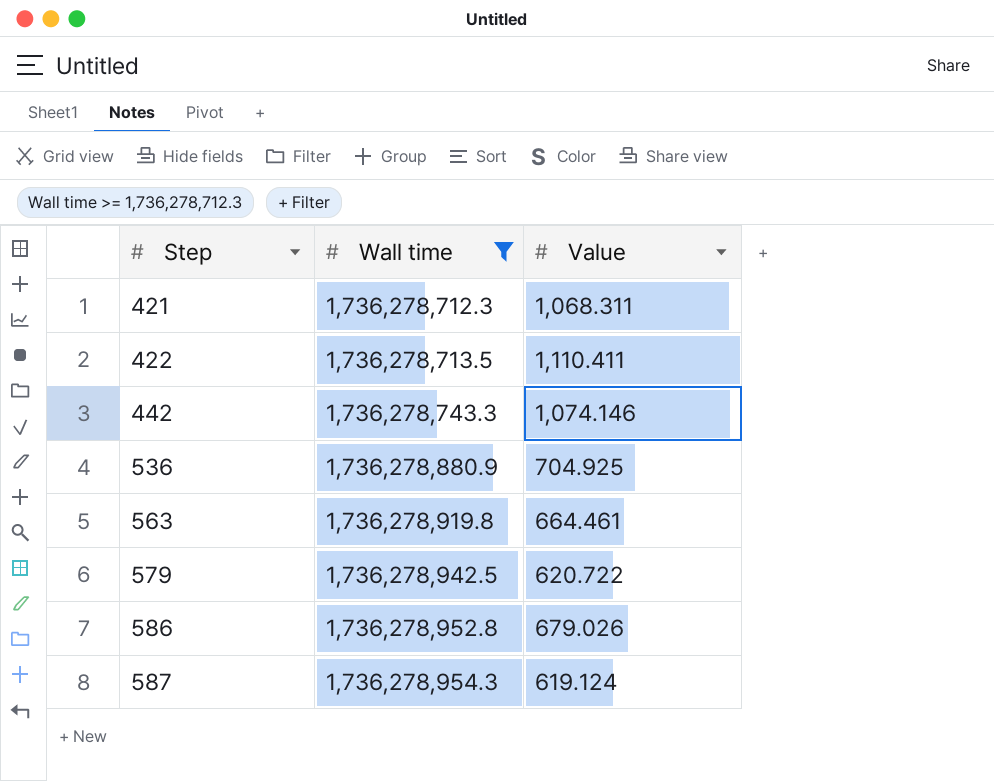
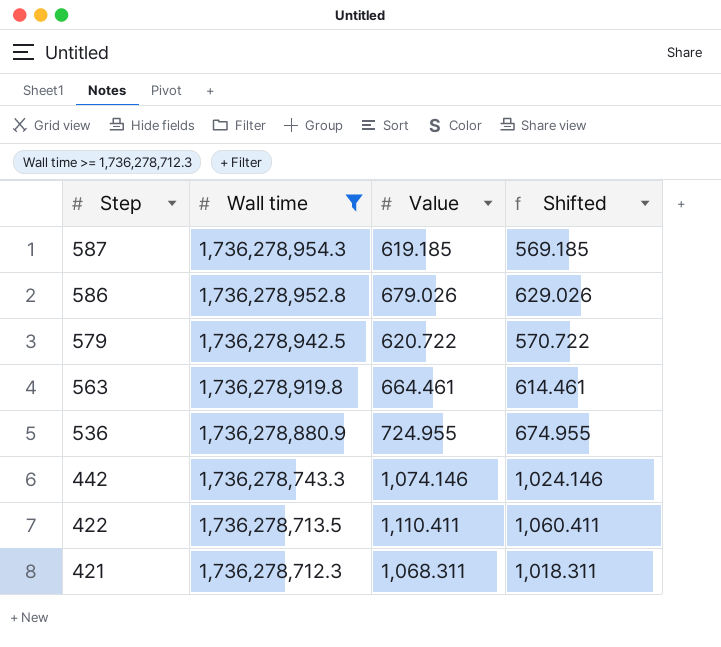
row order: Step ascending -> Step descending
column Shifted | formula: none -> [Value] - 50
587 | Value: 619.124 -> 619.185
536 | Value: 704.925 -> 724.955

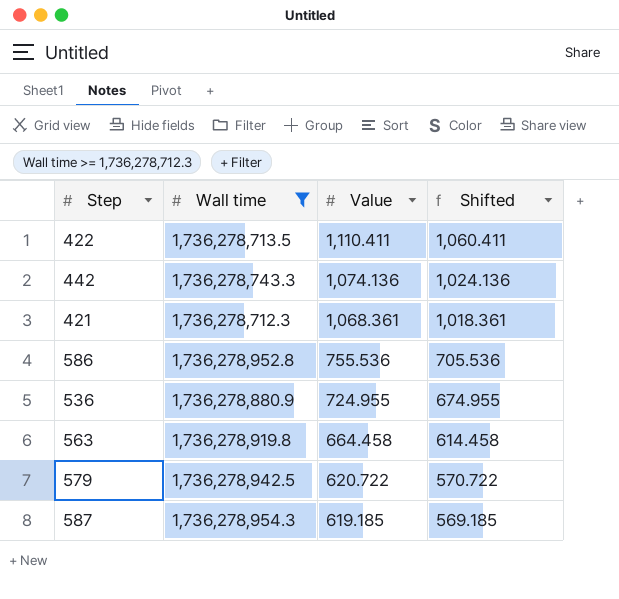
row order: Step descending -> Value descending
442 | Value: 1,074.146 -> 1,074.136
442 | Shifted: 1,024.146 -> 1,024.136
421 | Value: 1,068.311 -> 1,068.361
421 | Shifted: 1,018.311 -> 1,018.361
586 | Value: 679.026 -> 755.536
586 | Shifted: 629.026 -> 705.536
563 | Value: 664.461 -> 664.458
563 | Shifted: 614.461 -> 614.458

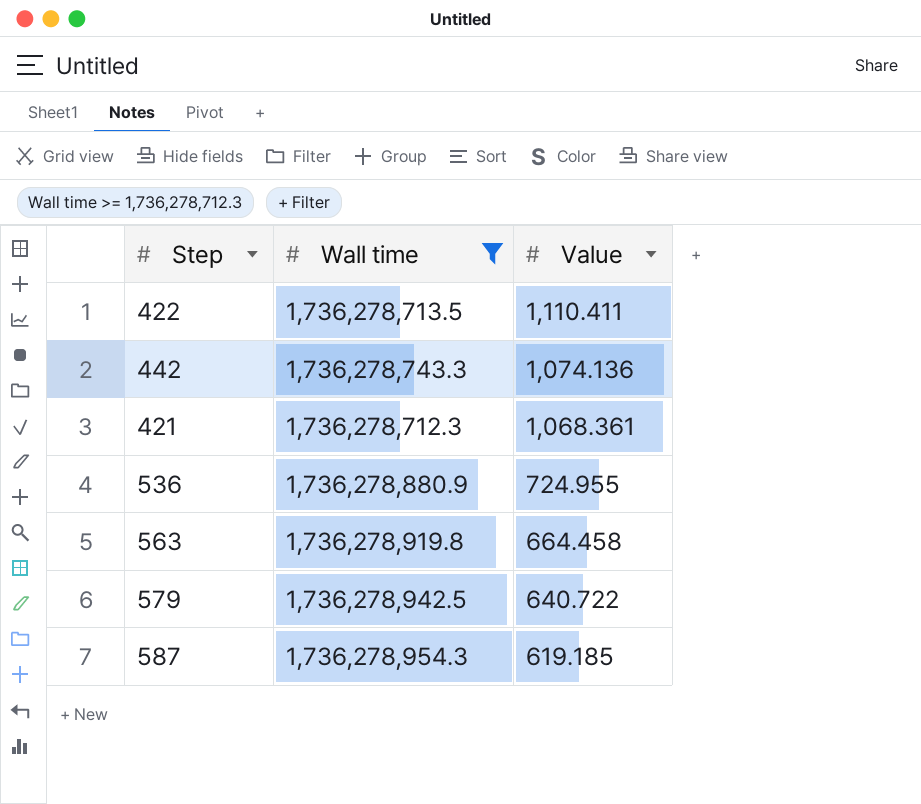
column Shifted | formula: [Value] - 50 -> none
row 586: 1,736,278,952.8 | 755.536 | 705.536 -> none
579 | Value: 620.722 -> 640.722

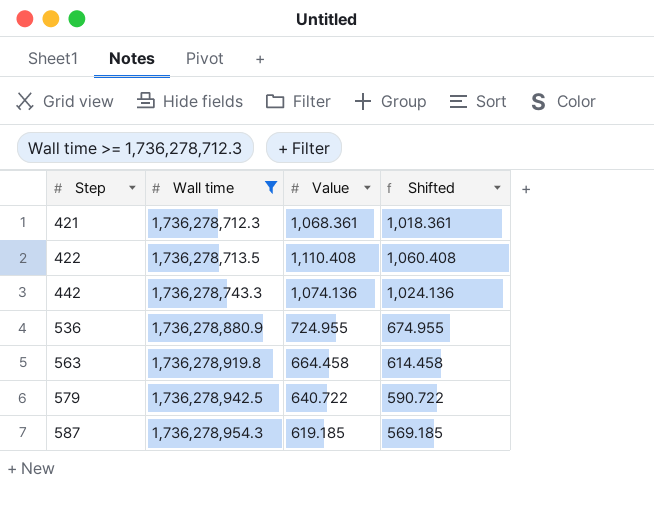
row order: Value descending -> Step ascending
column Shifted | formula: none -> [Value] - 50
422 | Value: 1,110.411 -> 1,110.408

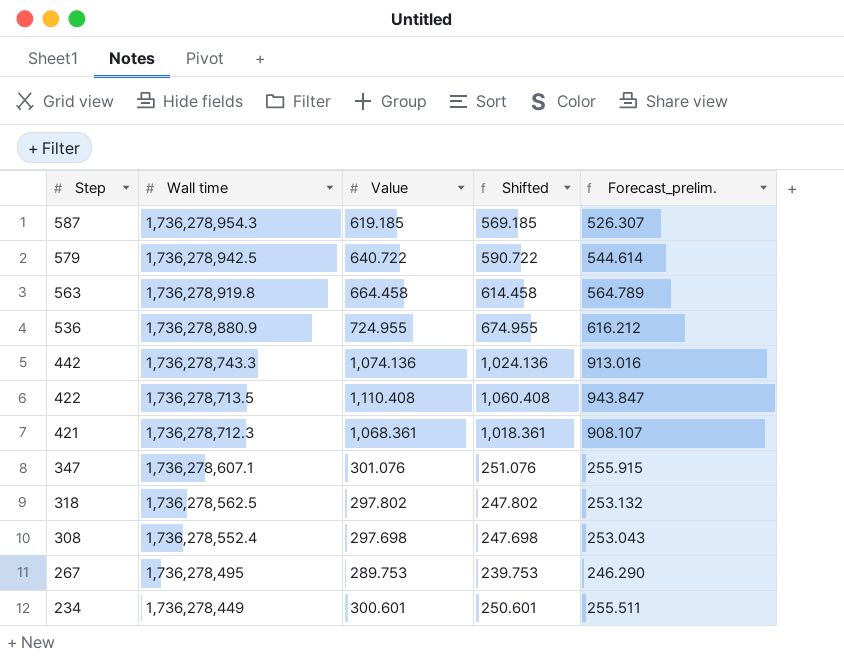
filter: Wall time >= 1,736,278,712.3 -> none
row order: Step ascending -> Step descending
column Forecast_prelim. | formula: none -> [Value] * 0.85

